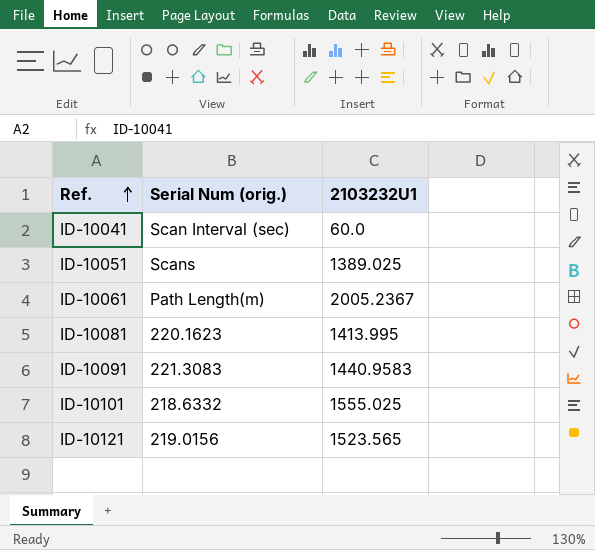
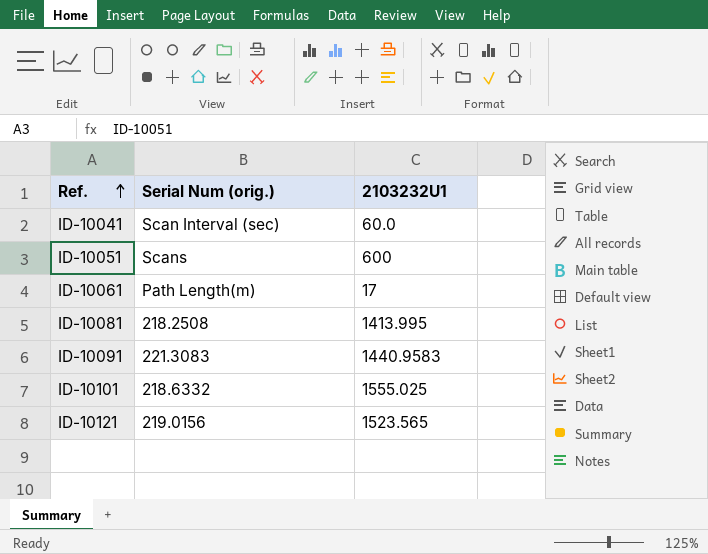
ID-10051 | 2103232U1: 1389.025 -> 600
ID-10061 | 2103232U1: 2005.2367 -> 17
ID-10081 | Serial Num (orig.): 220.1623 -> 218.2508

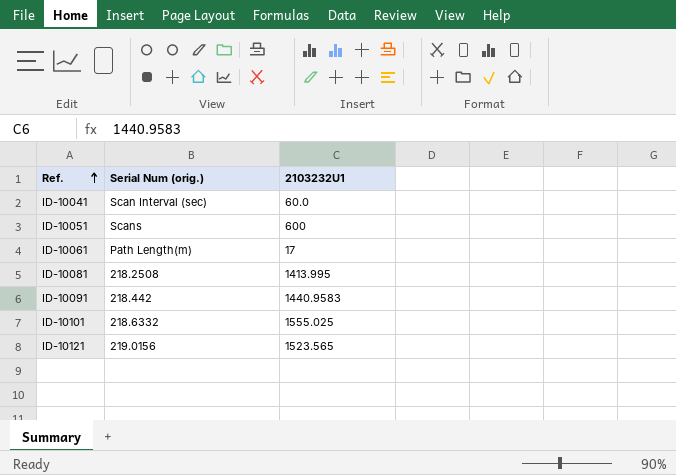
ID-10091 | Serial Num (orig.): 221.3083 -> 218.442

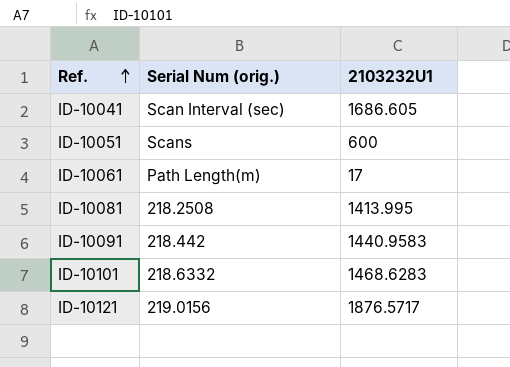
ID-10041 | 2103232U1: 60.0 -> 1686.605
ID-10101 | 2103232U1: 1555.025 -> 1468.6283
ID-10121 | 2103232U1: 1523.565 -> 1876.5717

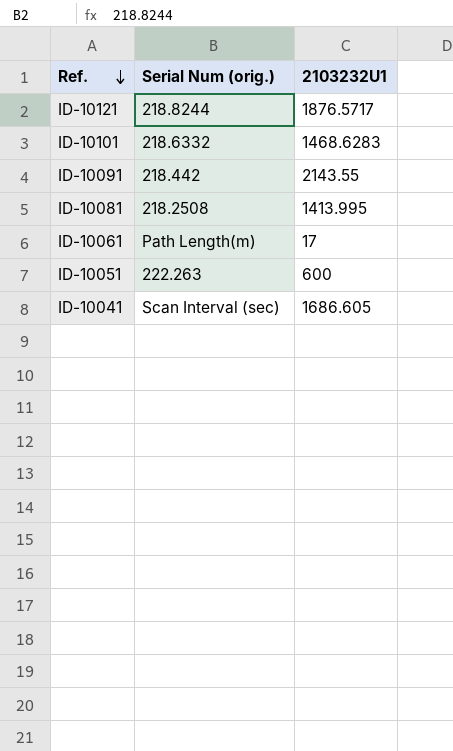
row order: Ref. ascending -> Ref. descending
ID-10121 | Serial Num (orig.): 219.0156 -> 218.8244
ID-10091 | 2103232U1: 1440.9583 -> 2143.55
ID-10051 | Serial Num (orig.): Scans -> 222.263

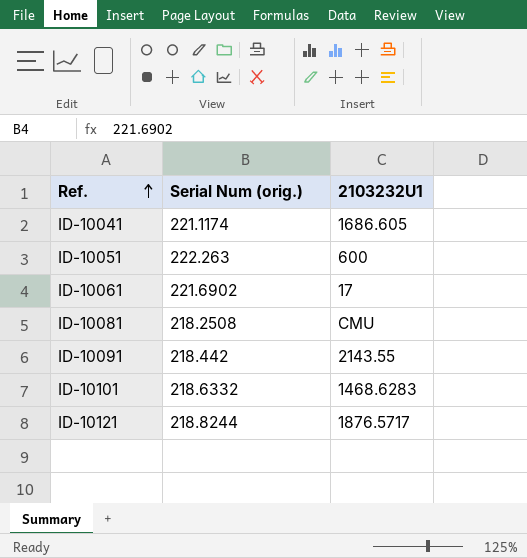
row order: Ref. descending -> Ref. ascending
ID-10041 | Serial Num (orig.): Scan Interval (sec) -> 221.1174
ID-10061 | Serial Num (orig.): Path Length(m) -> 221.6902
ID-10081 | 2103232U1: 1413.995 -> CMU

